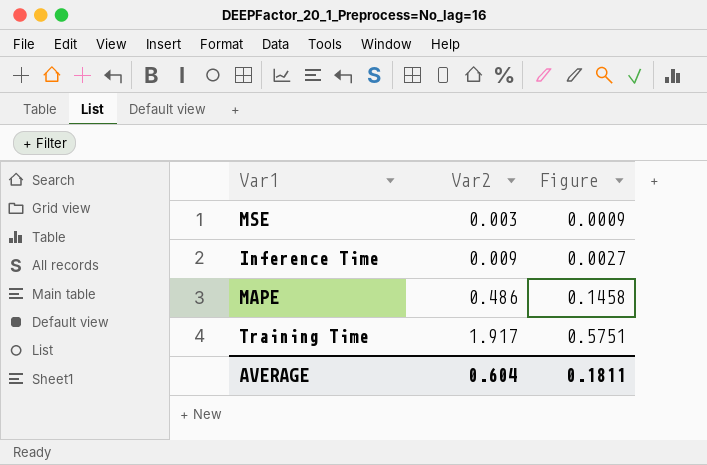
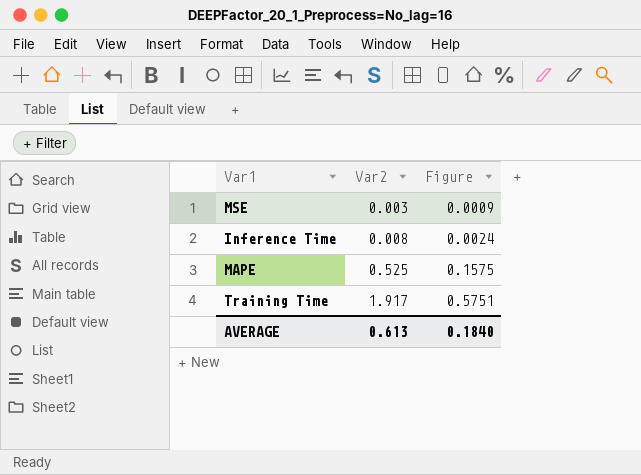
Inference Time | Var2: 0.009 -> 0.008
Inference Time | Figure: 0.0027 -> 0.0024
MAPE | Var2: 0.486 -> 0.525
MAPE | Figure: 0.1458 -> 0.1575
AVERAGE | Var2: 0.604 -> 0.613
AVERAGE | Figure: 0.1811 -> 0.1840

